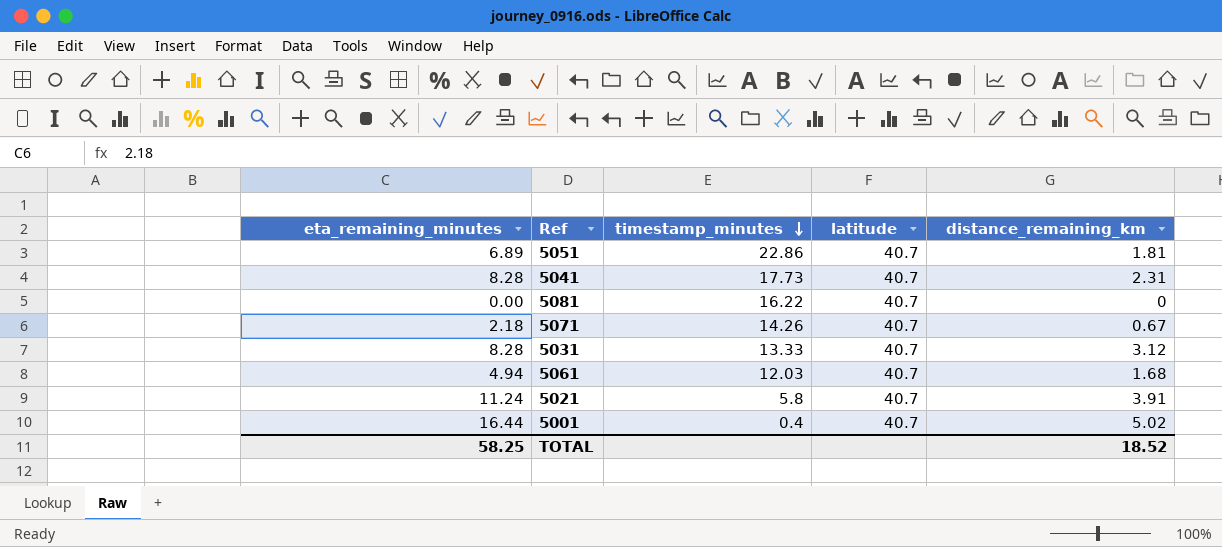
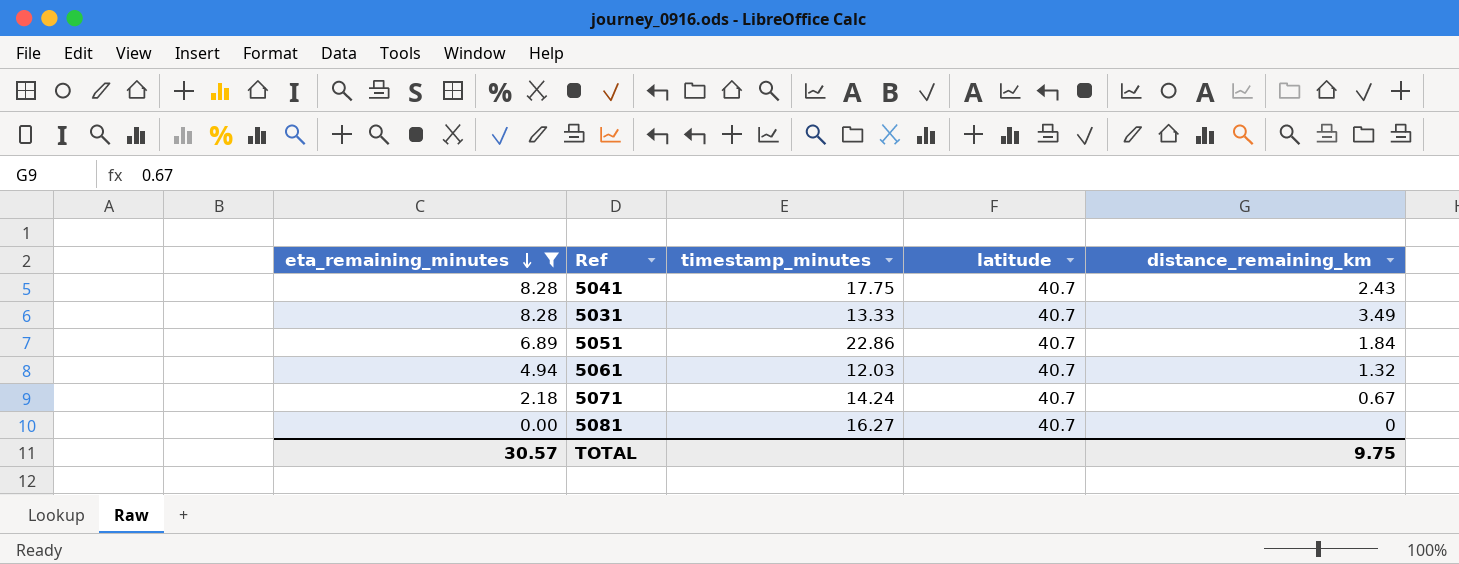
filter: none -> eta_remaining_minutes <= 8.28
row order: timestamp_minutes descending -> eta_remaining_minutes descending
5041 | timestamp_minutes: 17.73 -> 17.75
5041 | distance_remaining_km: 2.31 -> 2.43
5031 | distance_remaining_km: 3.12 -> 3.49
5051 | distance_remaining_km: 1.81 -> 1.84
5061 | distance_remaining_km: 1.68 -> 1.32
5071 | timestamp_minutes: 14.26 -> 14.24
5081 | timestamp_minutes: 16.22 -> 16.27
TOTAL | eta_remaining_minutes: 58.25 -> 30.57
TOTAL | distance_remaining_km: 18.52 -> 9.75

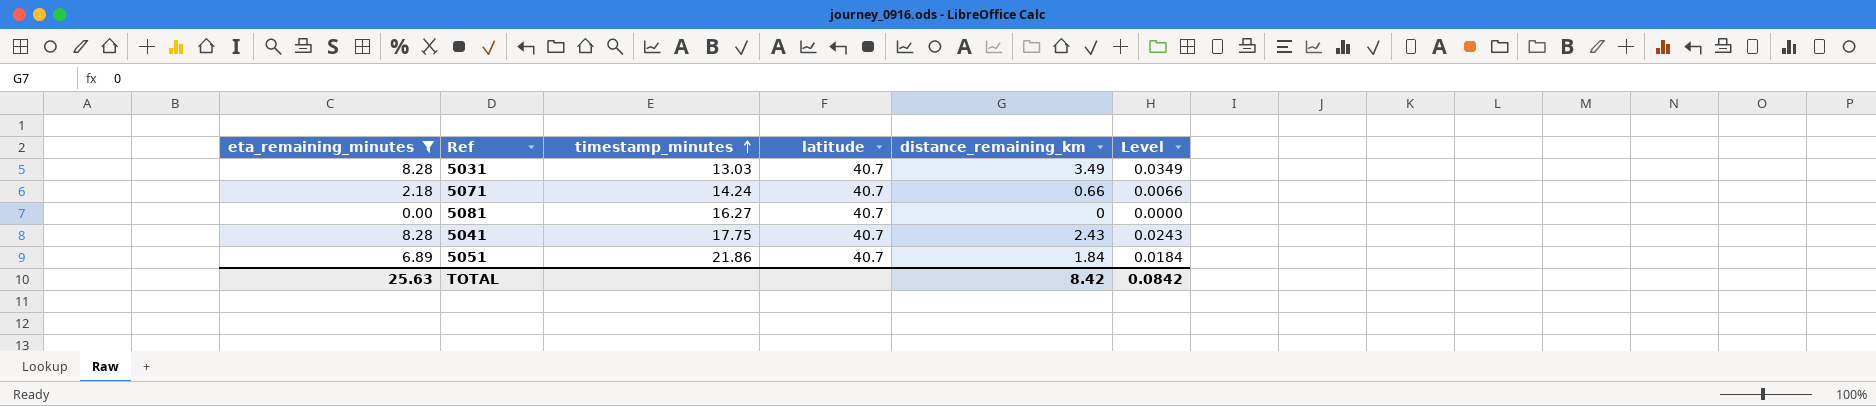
row order: eta_remaining_minutes descending -> timestamp_minutes ascending
column Level | formula: none -> [distance_remaining_km] * 0.01
row 5061: 4.94 | 12.03 | 40.7 | 1.32 -> none
5031 | timestamp_minutes: 13.33 -> 13.03
5071 | distance_remaining_km: 0.67 -> 0.66
5051 | timestamp_minutes: 22.86 -> 21.86
TOTAL | eta_remaining_minutes: 30.57 -> 25.63
TOTAL | distance_remaining_km: 9.75 -> 8.42

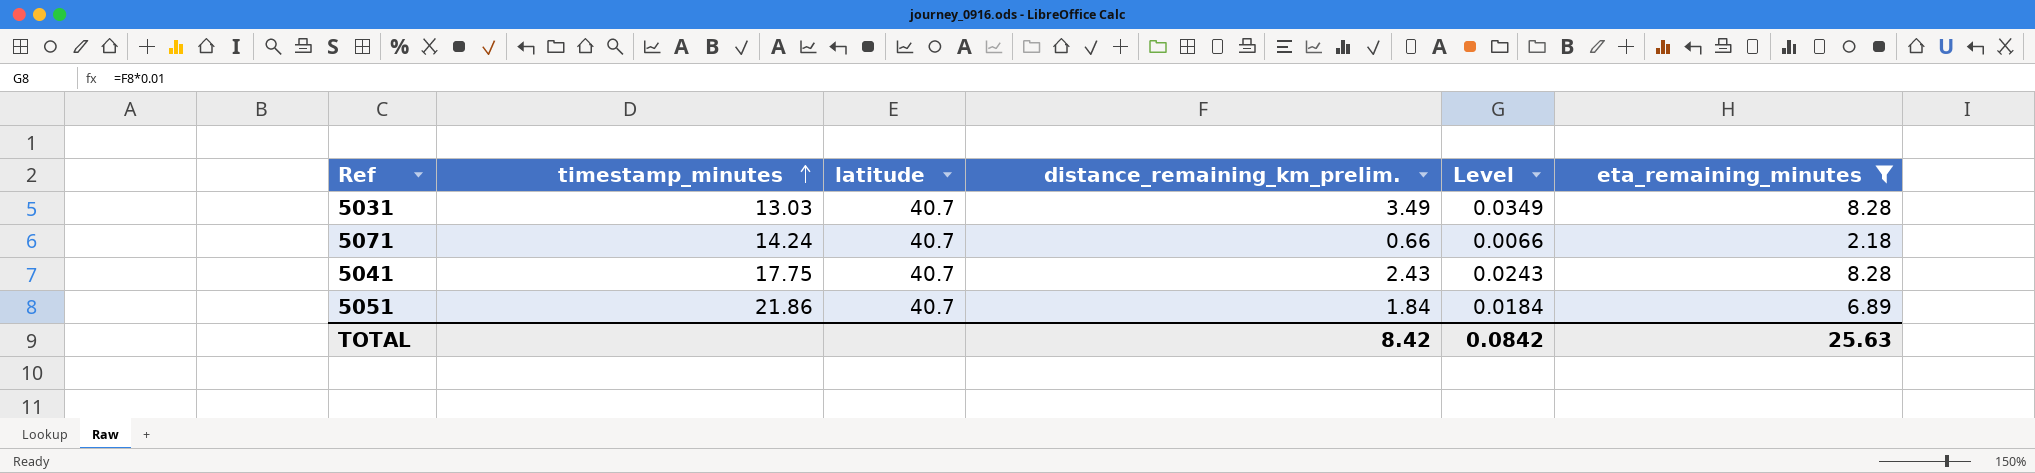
column name: distance_remaining_km -> distance_remaining_km_prelim.
column eta_remaining_minutes | position: 1 -> 6
row 5081: 0.00 | 16.27 | 40.7 | 0 | 0.0000 -> none

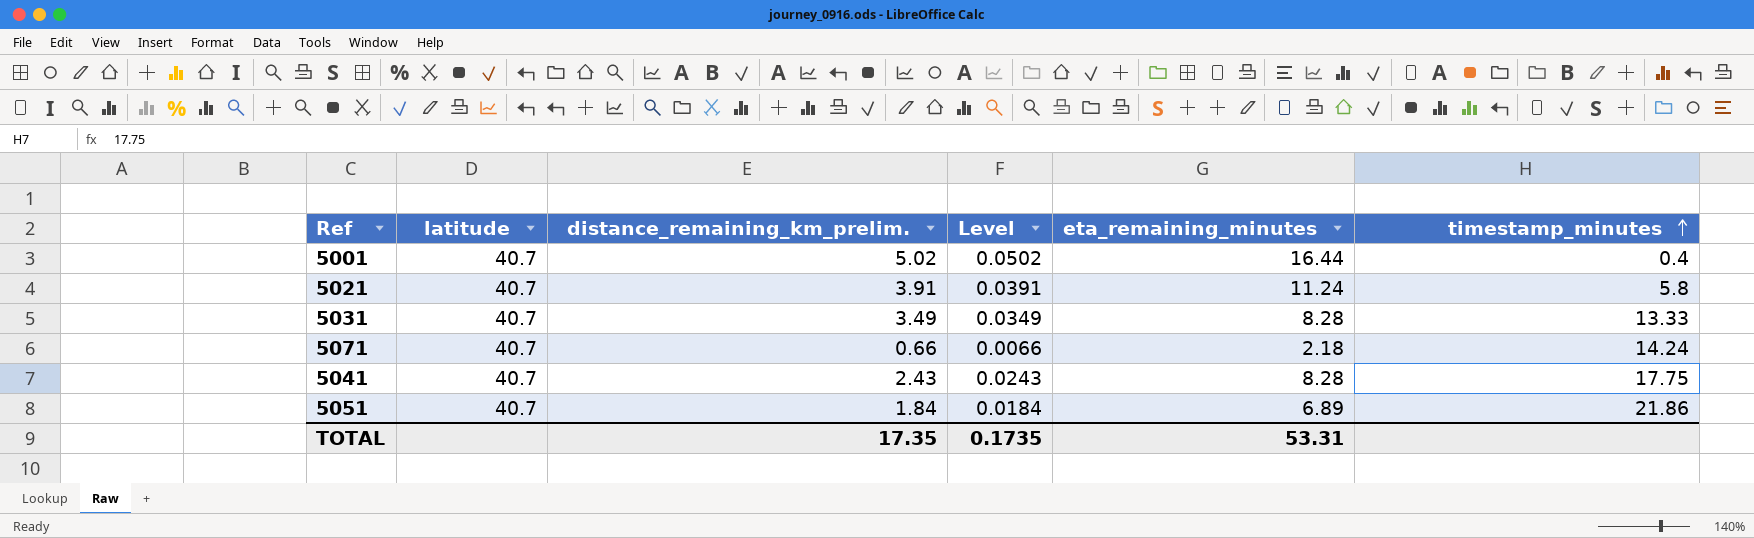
filter: eta_remaining_minutes <= 8.28 -> none
column timestamp_minutes | position: 2 -> 6
5031 | timestamp_minutes: 13.03 -> 13.33
TOTAL | distance_remaining_km_prelim.: 8.42 -> 17.35
TOTAL | Level: 0.0842 -> 0.1735
TOTAL | eta_remaining_minutes: 25.63 -> 53.31

